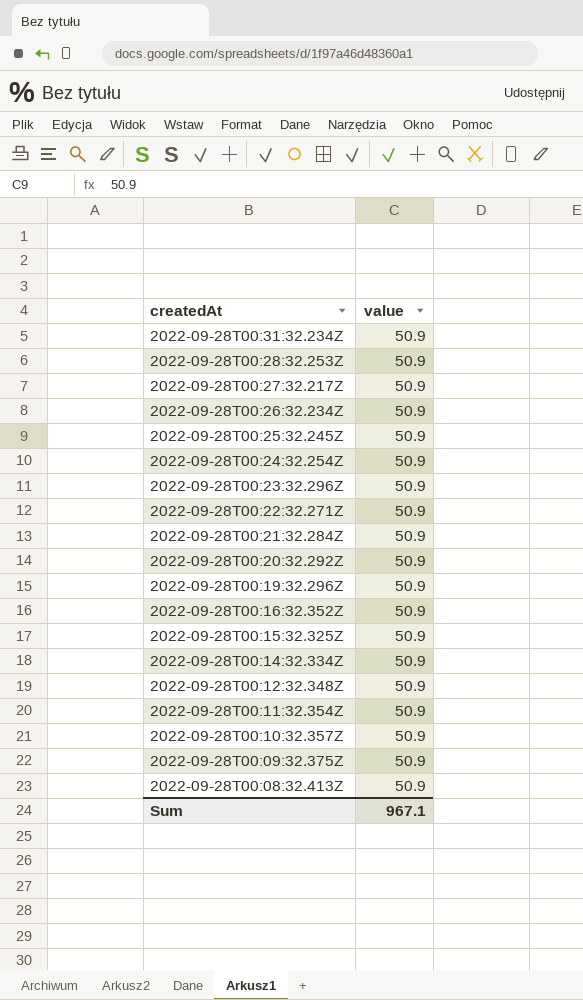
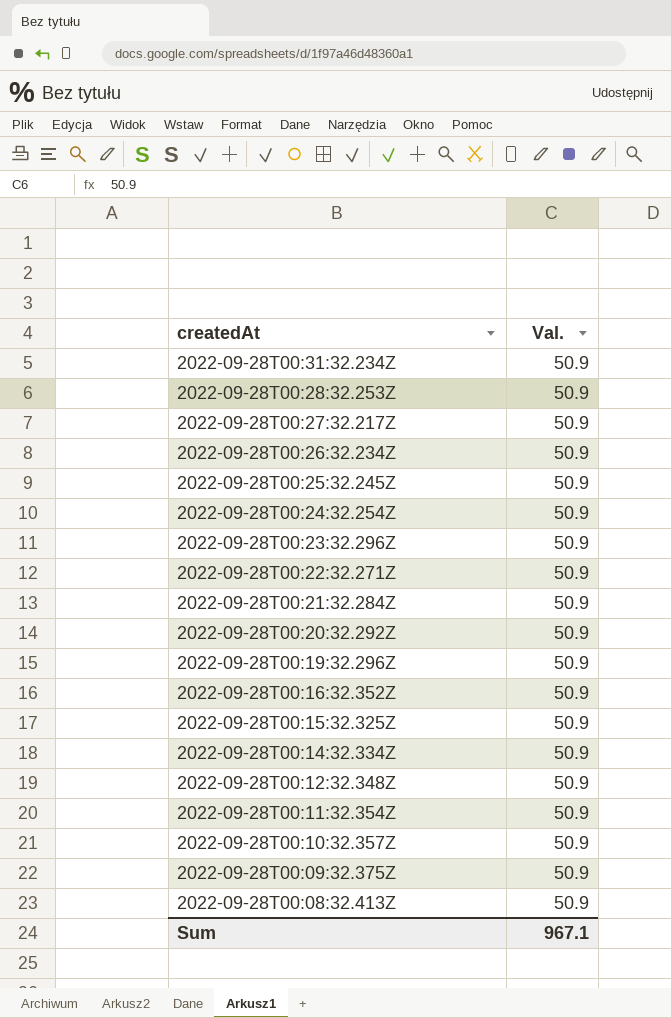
column name: value -> Val.

